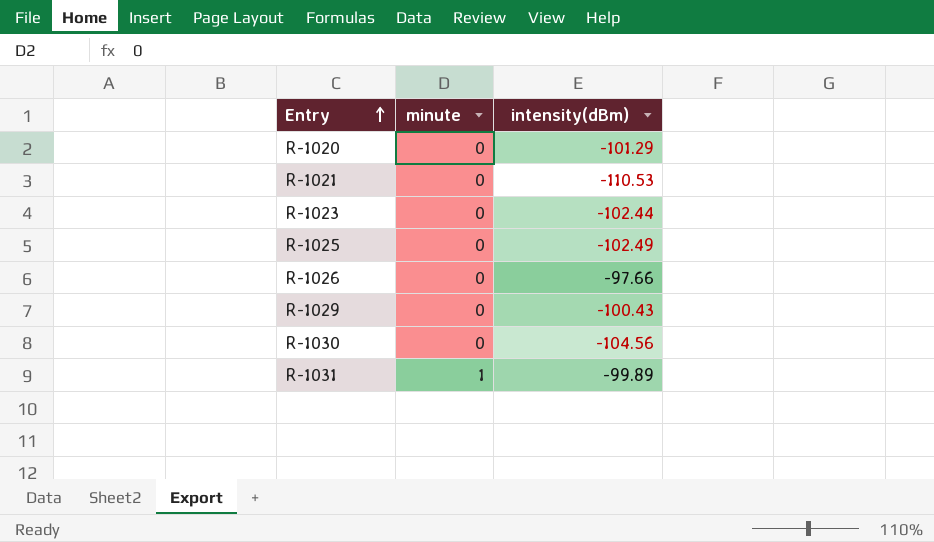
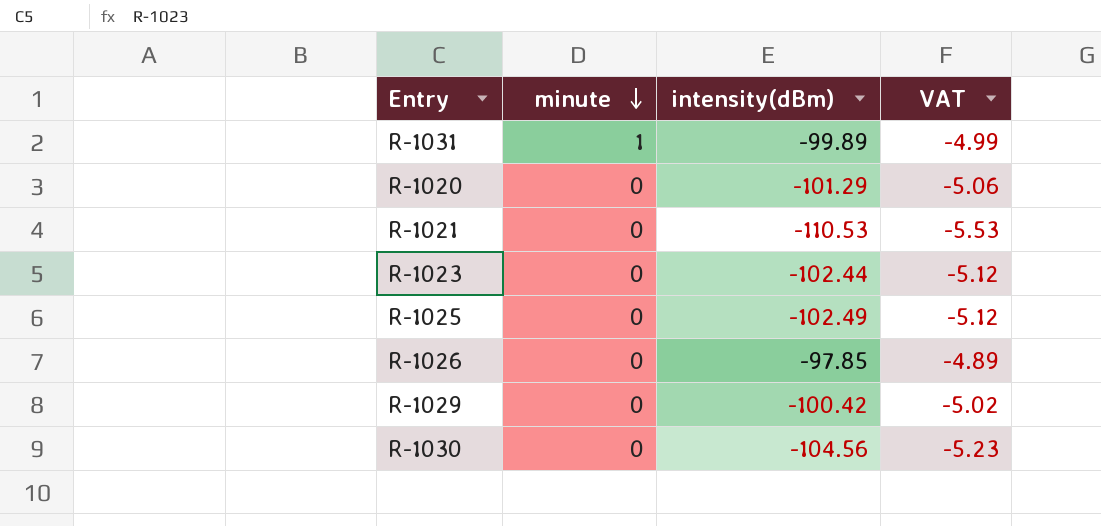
row order: Entry ascending -> minute descending
column VAT | formula: none -> [intensity(dBm)] * 0.05
R-1026 | intensity(dBm): -97.66 -> -97.85
R-1029 | intensity(dBm): -100.43 -> -100.42

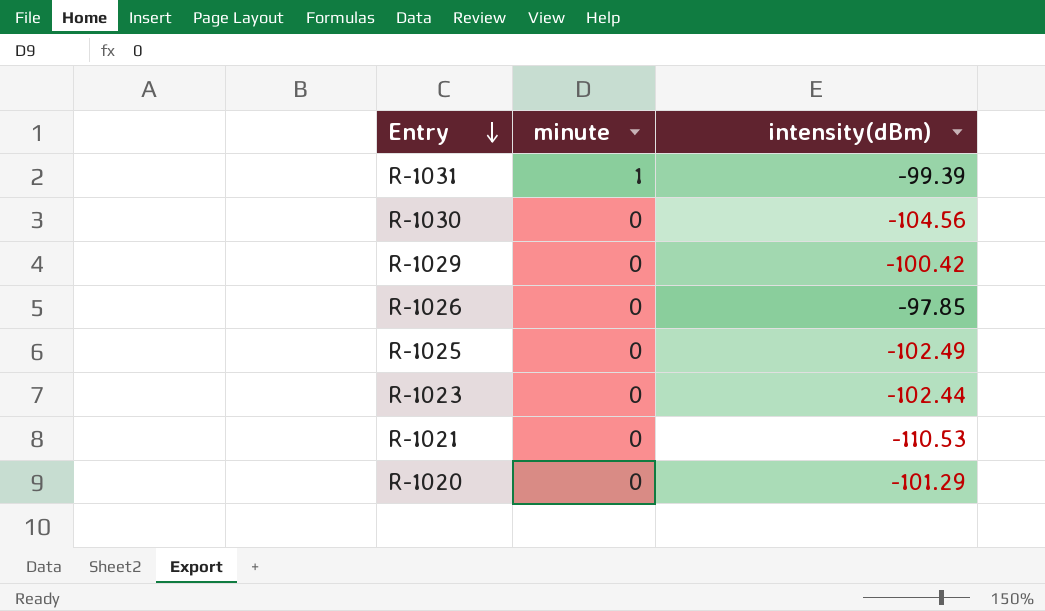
row order: minute descending -> Entry descending
column VAT | formula: [intensity(dBm)] * 0.05 -> none
R-1031 | intensity(dBm): -99.89 -> -99.39

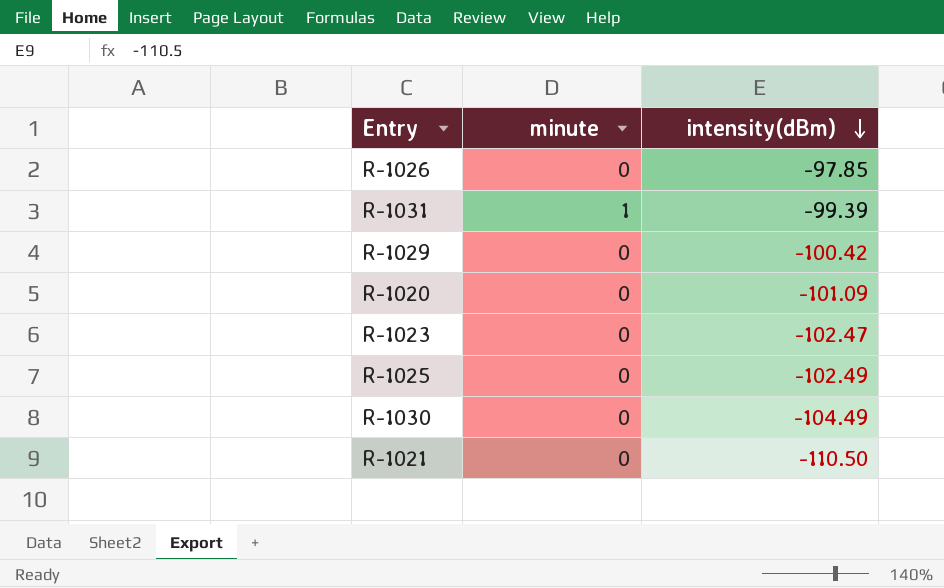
row order: Entry descending -> intensity(dBm) descending
R-1020 | intensity(dBm): -101.29 -> -101.09
R-1023 | intensity(dBm): -102.44 -> -102.47
R-1030 | intensity(dBm): -104.56 -> -104.49
R-1021 | intensity(dBm): -110.53 -> -110.50

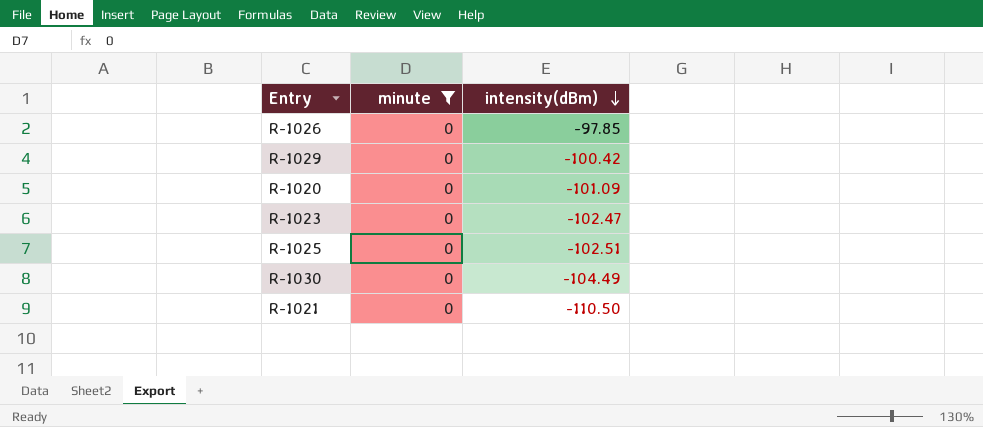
filter: none -> minute = 0
R-1025 | intensity(dBm): -102.49 -> -102.51

